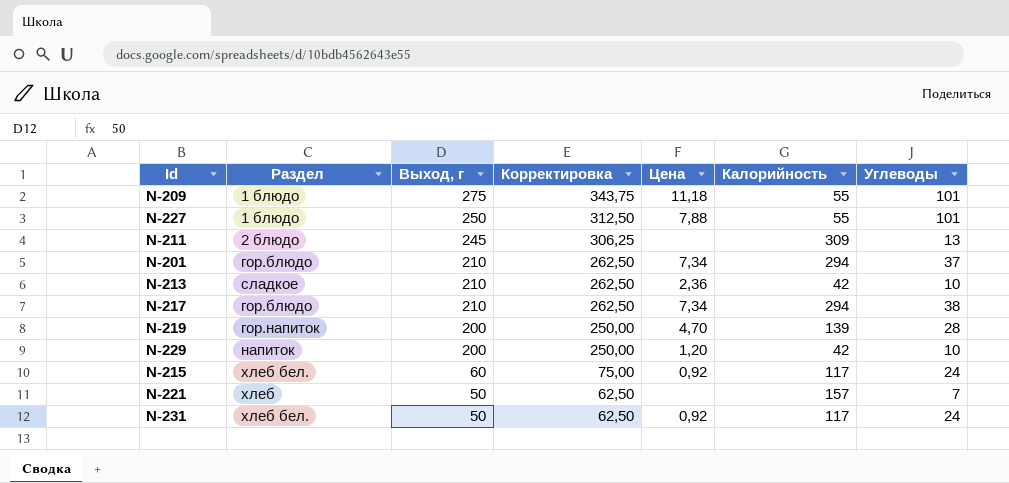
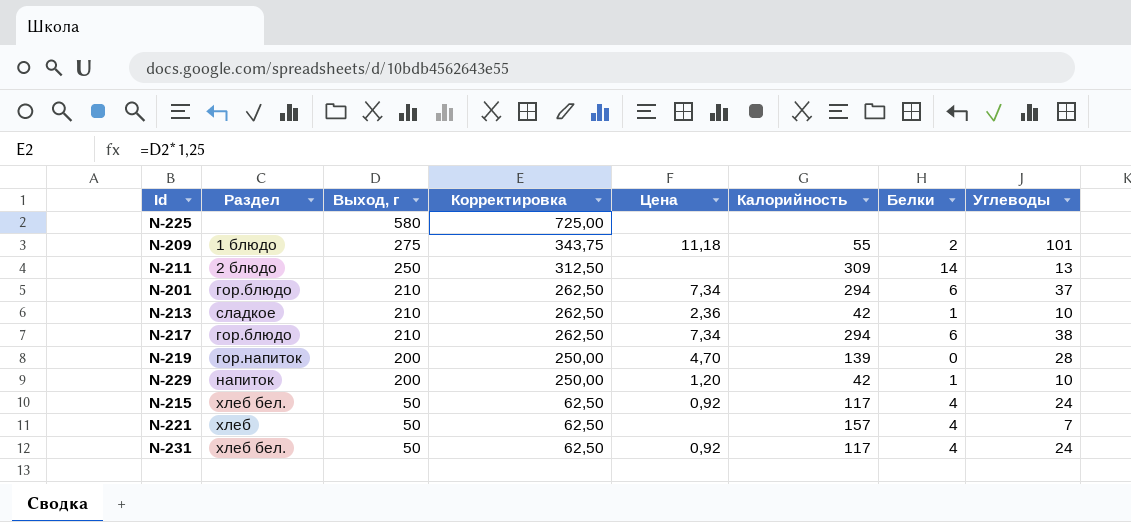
column Белки | position: none -> 7
row N-227: 1 блюдо | 250 | 312,50 | 7,88 | 55 | 101 -> none
row N-225: none -> none | 580 | 725,00 | none | none | none | none
N-211 | Выход, г: 245 -> 250
N-211 | Корректировка: 306,25 -> 312,50
N-215 | Выход, г: 60 -> 50
N-215 | Корректировка: 75,00 -> 62,50

